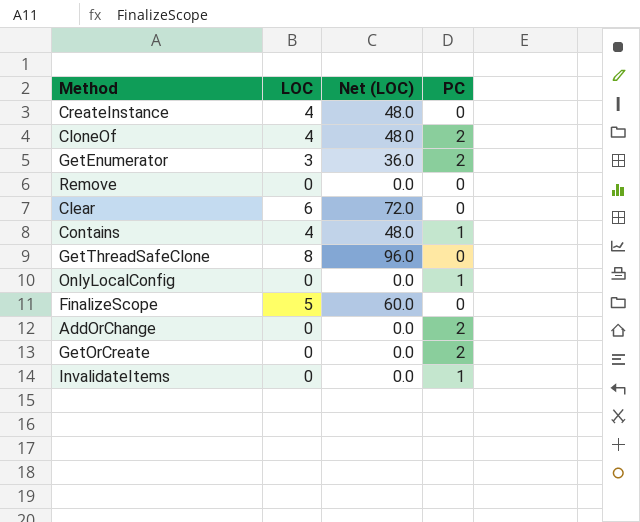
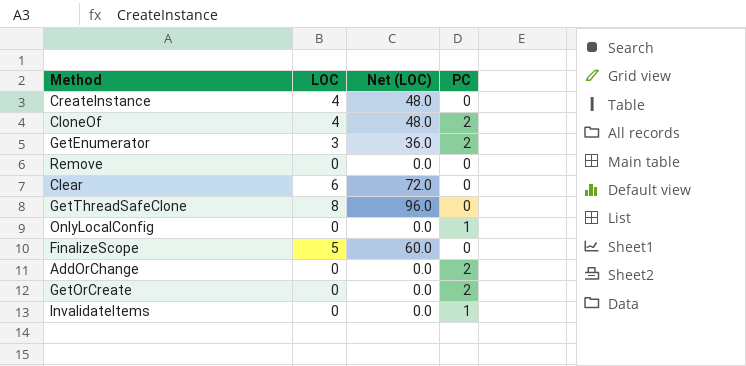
row Contains: 4 | 48.0 | 1 -> none

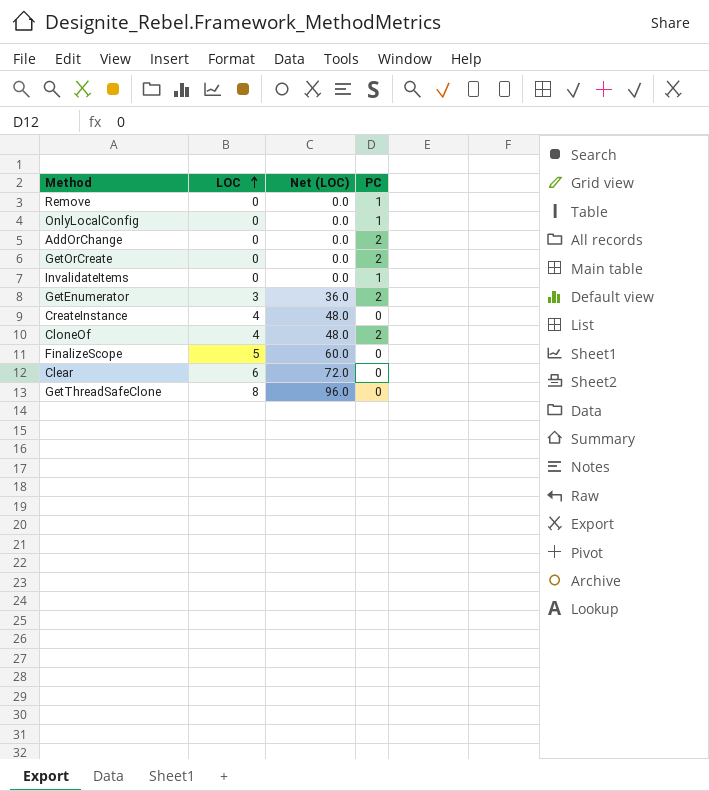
row order: none -> LOC ascending
Remove | PC: 0 -> 1

